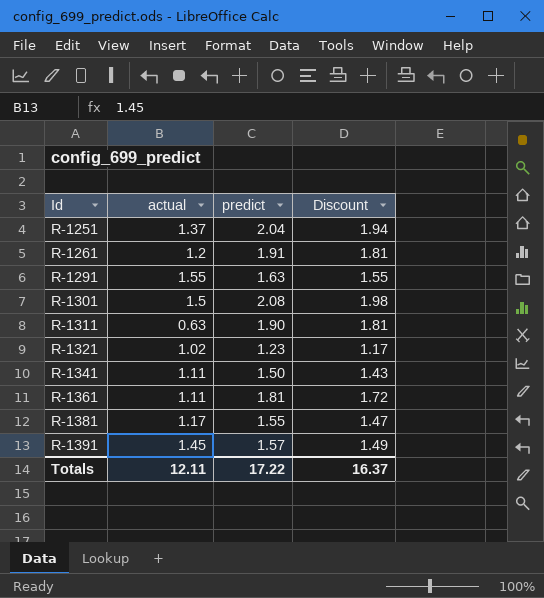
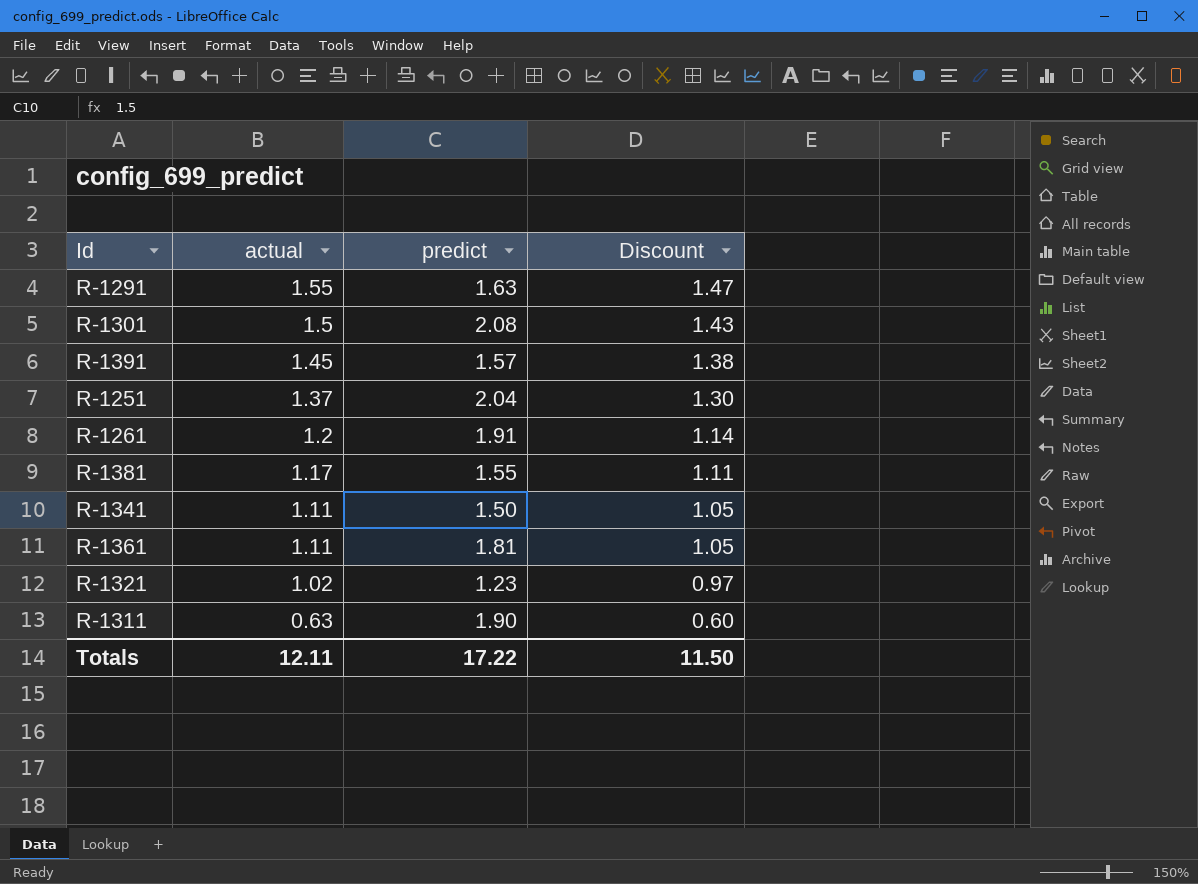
row order: Id ascending -> actual descending
column Discount | formula: [predict] * 0.95 -> [actual] * 0.95
Totals | Discount: 16.37 -> 11.50

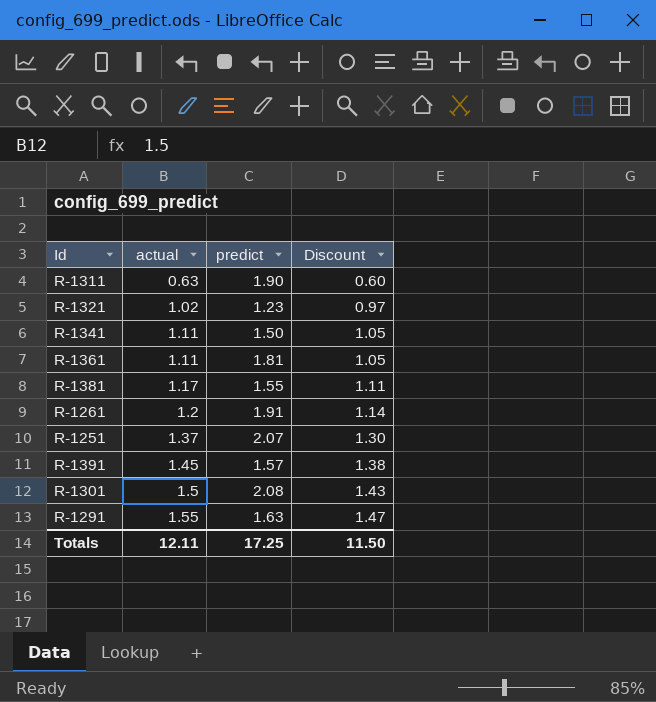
row order: actual descending -> actual ascending
R-1251 | predict: 2.04 -> 2.07
Totals | predict: 17.22 -> 17.25

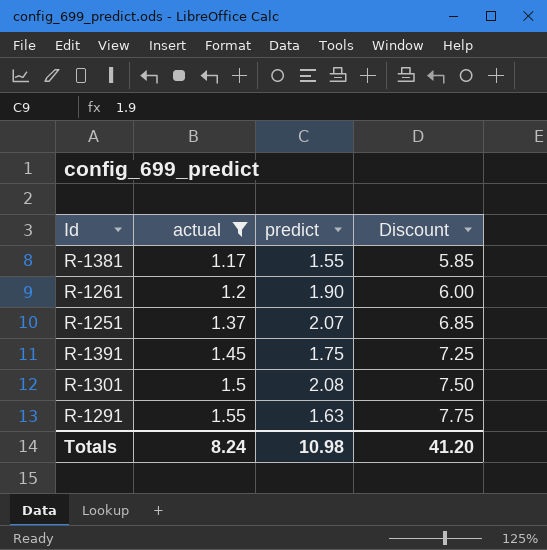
filter: none -> actual >= 1.17
column Discount | formula: [actual] * 0.95 -> [actual] * 5
R-1261 | predict: 1.91 -> 1.90
R-1391 | predict: 1.57 -> 1.75
Totals | actual: 12.11 -> 8.24
Totals | predict: 17.25 -> 10.98
Totals | Discount: 11.50 -> 41.20

